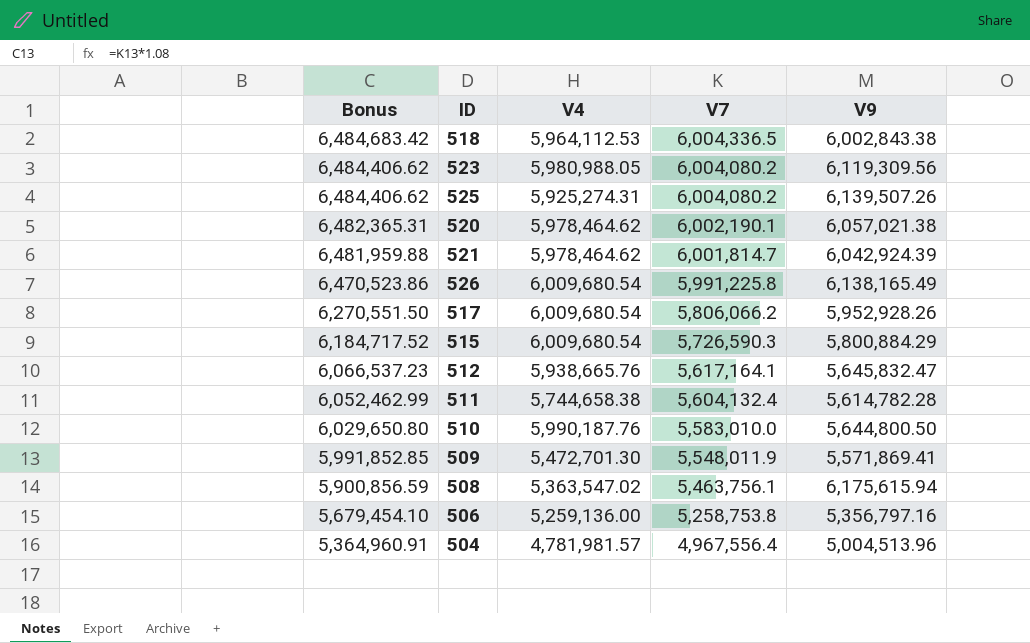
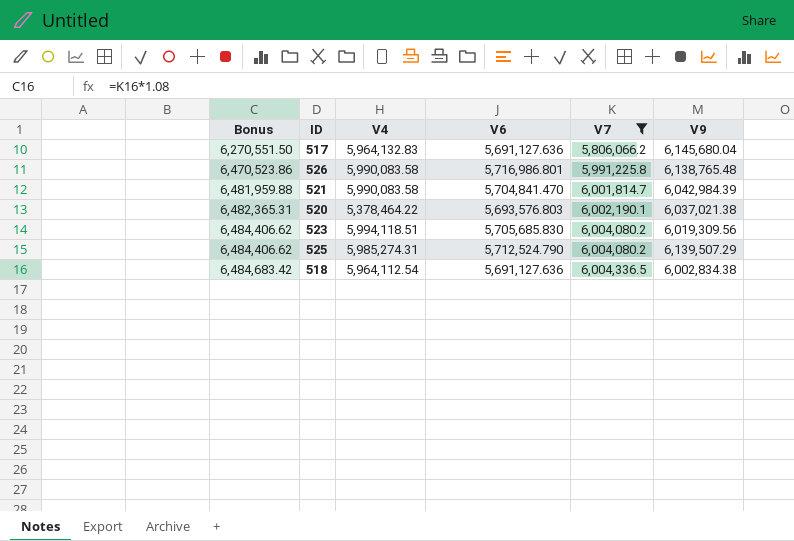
filter: none -> V7 >= 5,806,066.2
row order: Bonus descending -> Bonus ascending
column V6 | position: none -> 4
517 | V4: 6,009,680.54 -> 5,964,132.83
517 | V9: 5,952,928.26 -> 6,145,680.04
526 | V4: 6,009,680.54 -> 5,990,083.58
526 | V9: 6,138,165.49 -> 6,138,765.48
521 | V4: 5,978,464.62 -> 5,990,083.58
521 | V9: 6,042,924.39 -> 6,042,984.39
520 | V4: 5,978,464.62 -> 5,378,464.22
520 | V9: 6,057,021.38 -> 6,037,021.38
523 | V4: 5,980,988.05 -> 5,994,118.51
523 | V9: 6,119,309.56 -> 6,019,309.56
525 | V4: 5,925,274.31 -> 5,985,274.31
525 | V9: 6,139,507.26 -> 6,139,507.29
518 | V4: 5,964,112.53 -> 5,964,112.54
518 | V9: 6,002,843.38 -> 6,002,834.38

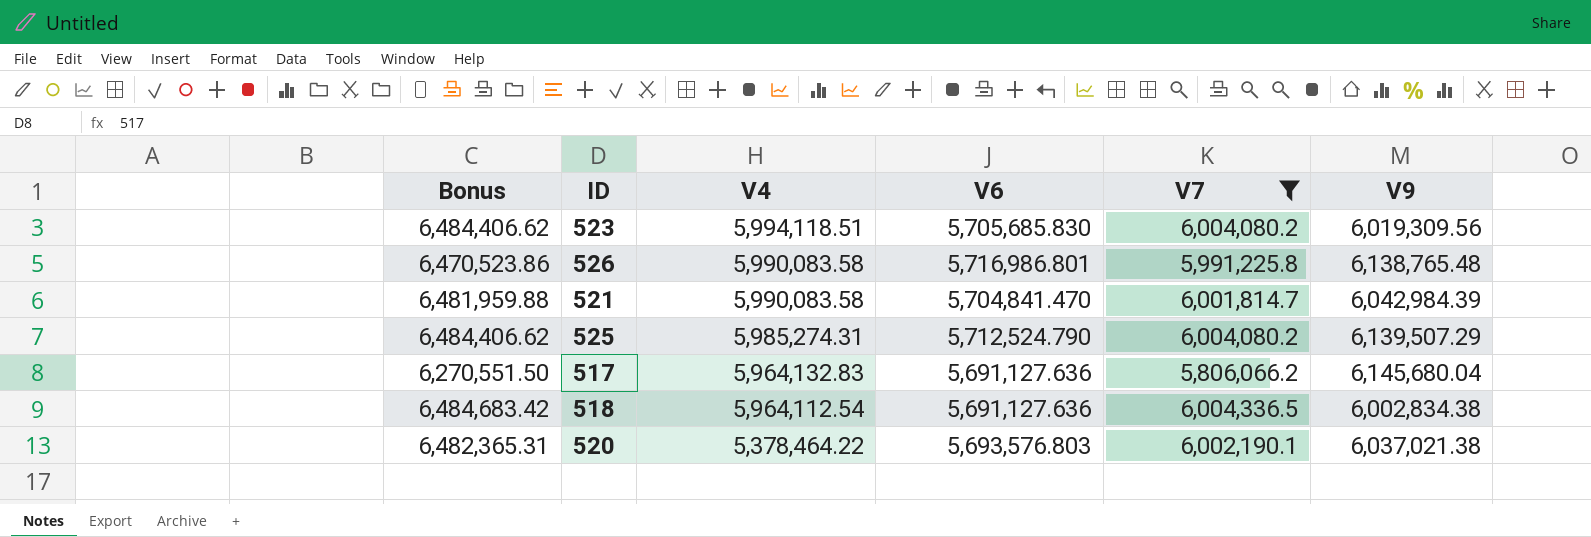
row order: Bonus ascending -> V4 descending

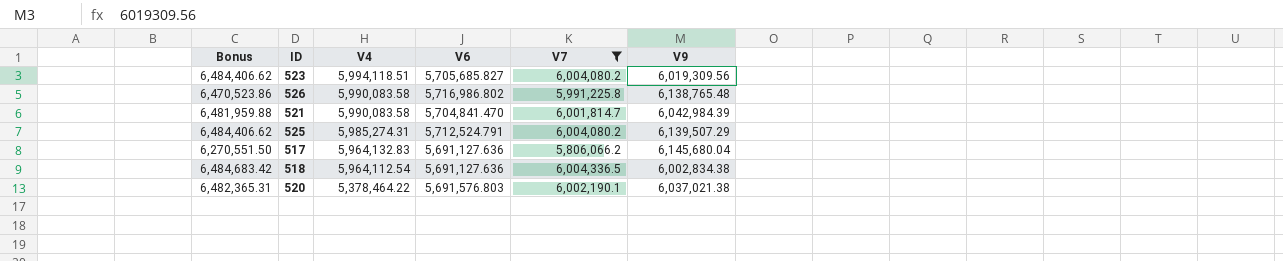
523 | V6: 5,705,685.830 -> 5,705,685.827
526 | V6: 5,716,986.801 -> 5,716,986.802
525 | V6: 5,712,524.790 -> 5,712,524.791
520 | V6: 5,693,576.803 -> 5,691,576.803

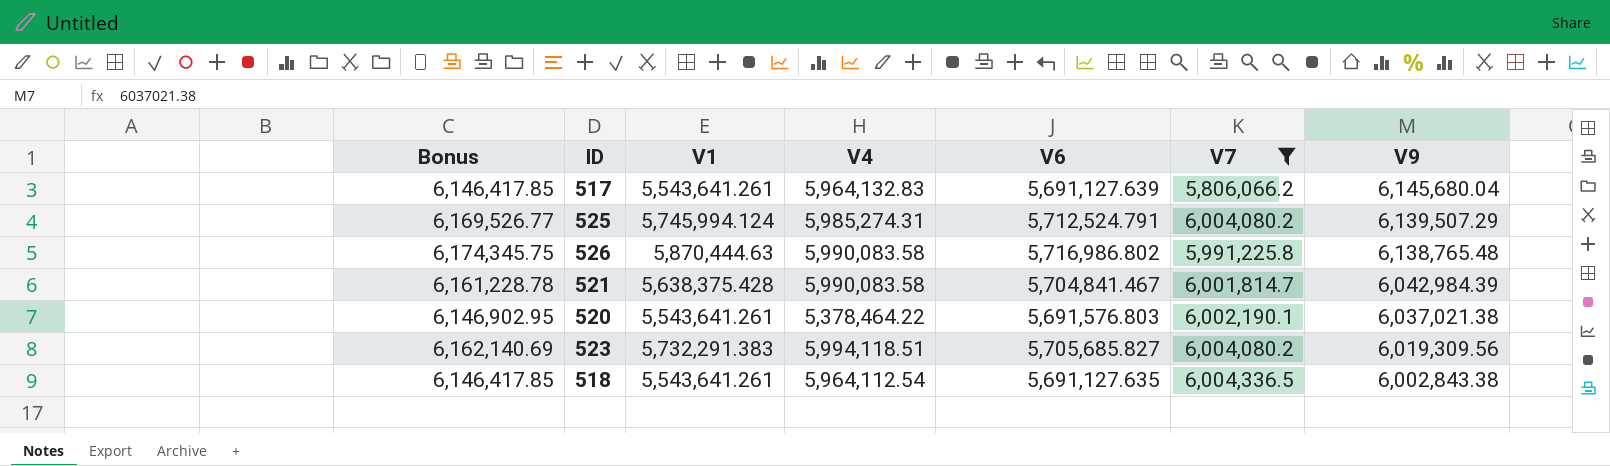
row order: V4 descending -> V9 descending
column Bonus | formula: [V7] * 1.08 -> [V6] * 1.08
column V1 | position: none -> 3
517 | V6: 5,691,127.636 -> 5,691,127.639
521 | V6: 5,704,841.470 -> 5,704,841.467
518 | V6: 5,691,127.636 -> 5,691,127.635
518 | V9: 6,002,834.38 -> 6,002,843.38

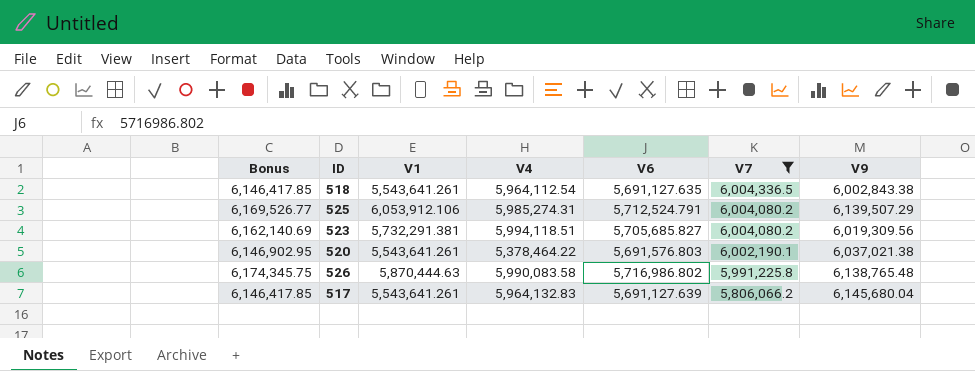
row order: V9 descending -> V7 descending
row 521: 6,161,228.78 | 5,638,375.428 | 5,990,083.58 | 5,704,841.467 | 6,001,814.7 | 6,042,984.39 -> none
525 | V1: 5,745,994.124 -> 6,053,912.106
523 | V1: 5,732,291.383 -> 5,732,291.381

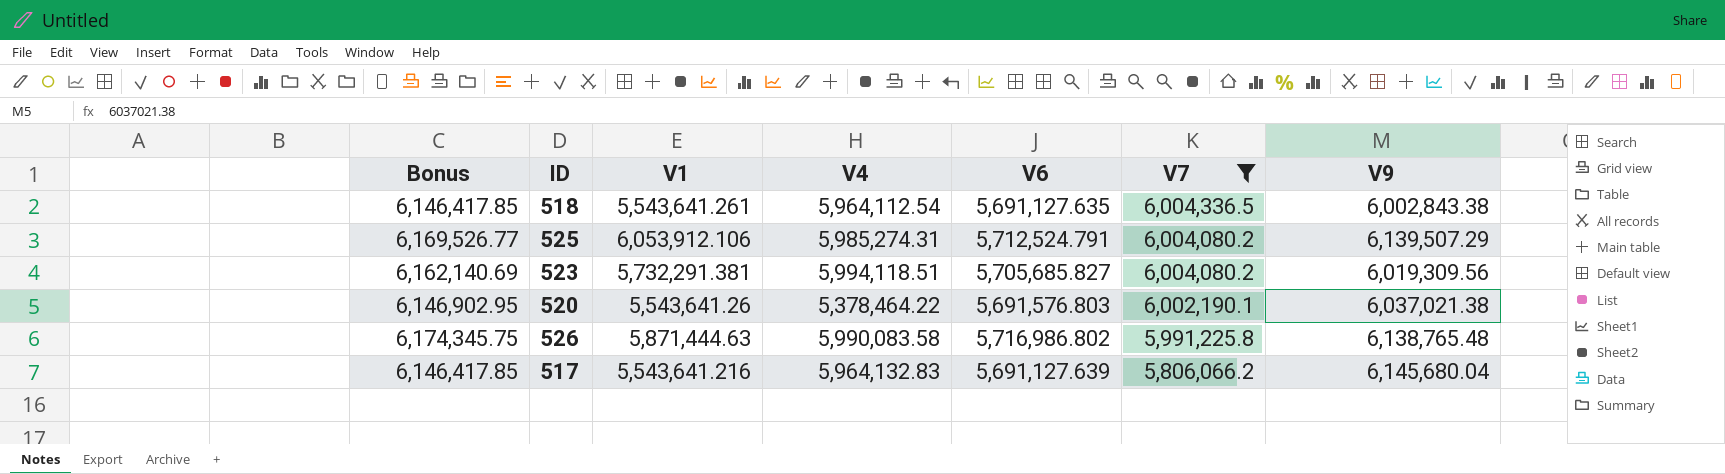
520 | V1: 5,543,641.261 -> 5,543,641.26
526 | V1: 5,870,444.63 -> 5,871,444.63
517 | V1: 5,543,641.261 -> 5,543,641.216

